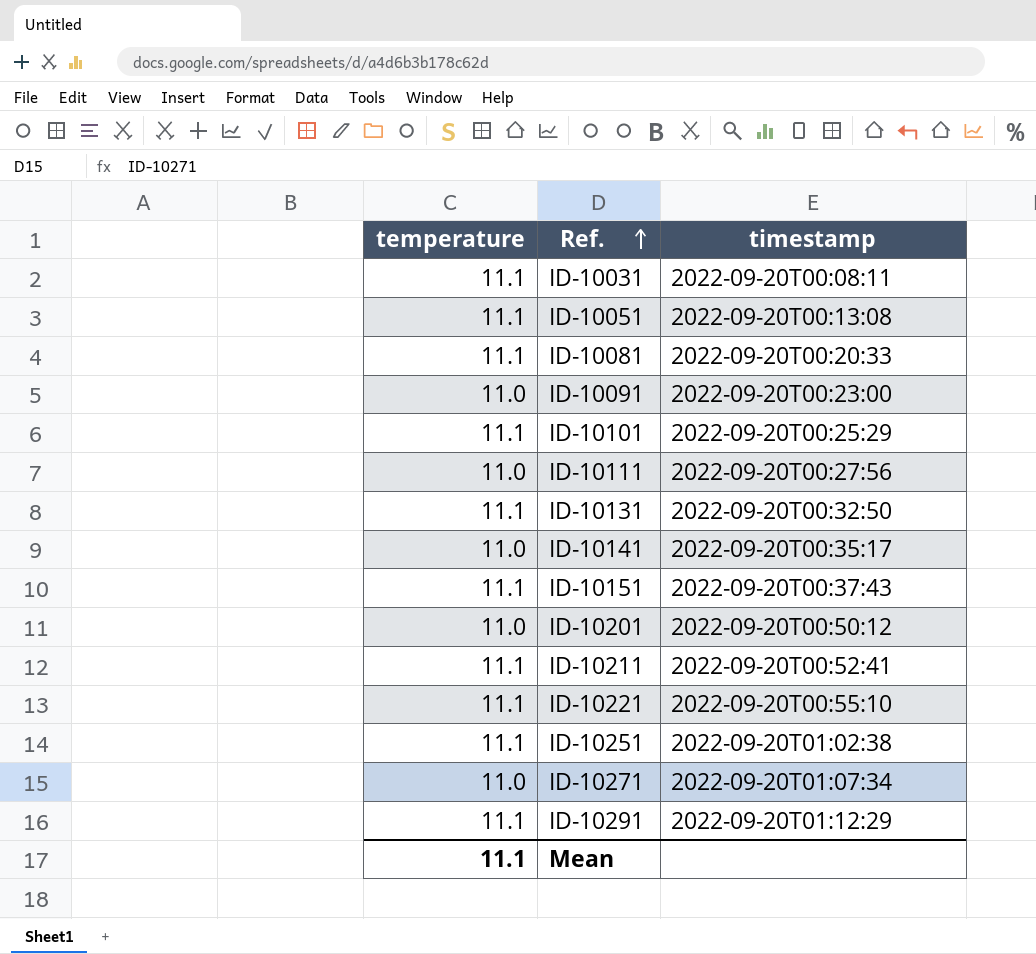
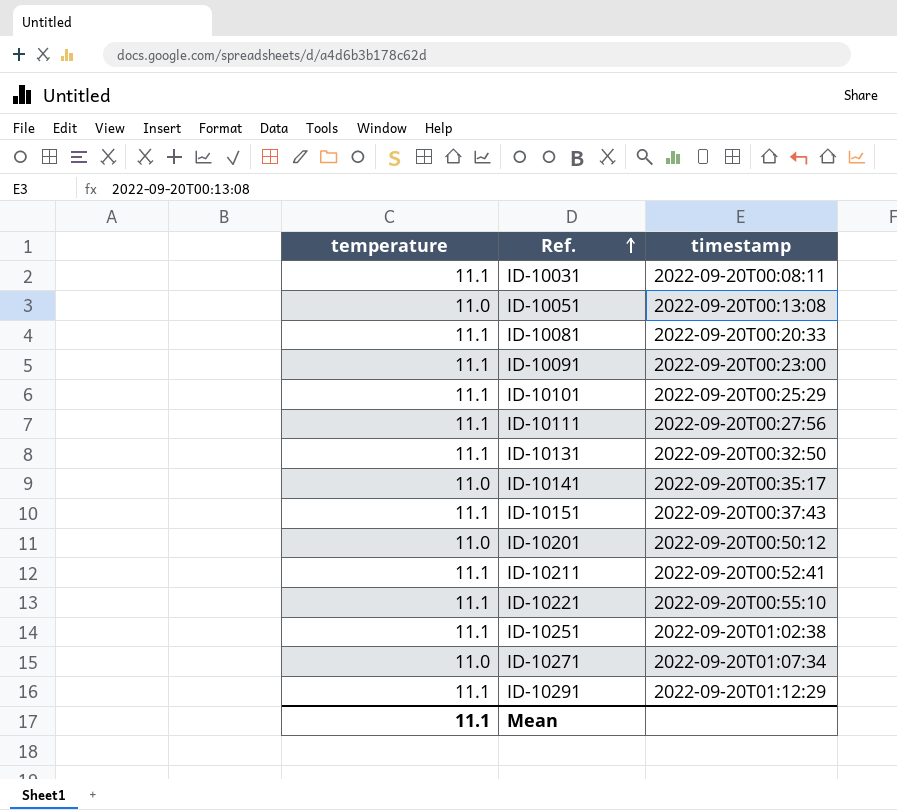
ID-10051 | temperature: 11.1 -> 11.0
ID-10091 | temperature: 11.0 -> 11.1
ID-10111 | temperature: 11.0 -> 11.1

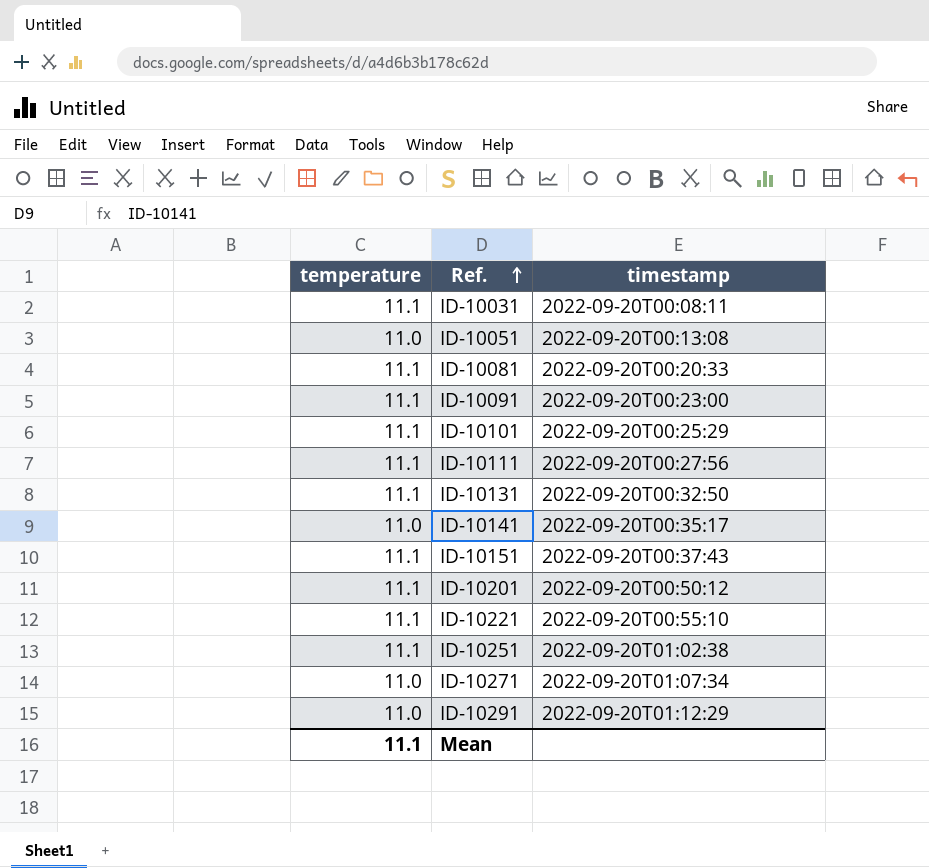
row ID-10211: 11.1 | 2022-09-20T00:52:41 -> none
ID-10201 | temperature: 11.0 -> 11.1
ID-10291 | temperature: 11.1 -> 11.0

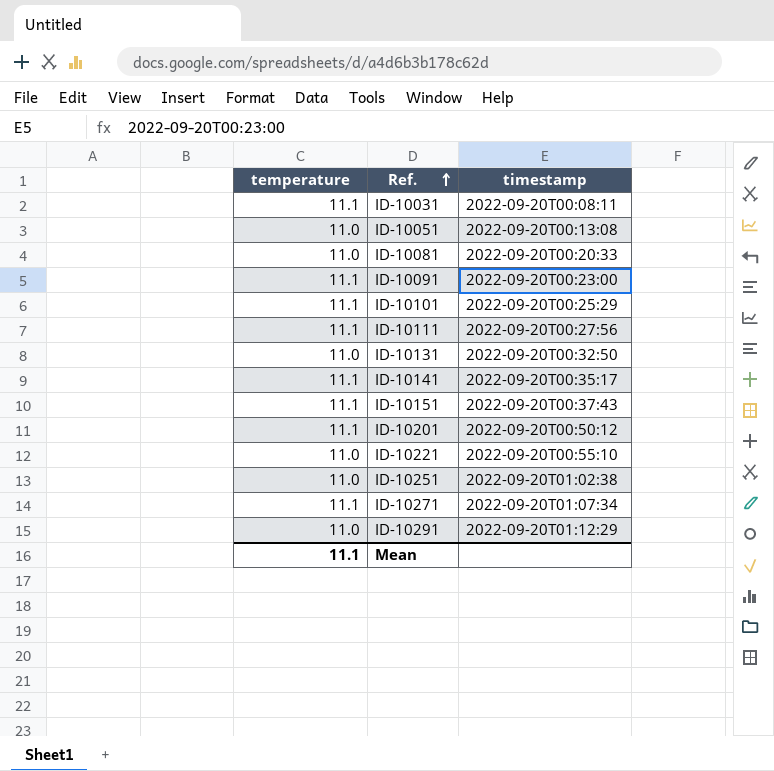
ID-10081 | temperature: 11.1 -> 11.0
ID-10131 | temperature: 11.1 -> 11.0
ID-10141 | temperature: 11.0 -> 11.1
ID-10221 | temperature: 11.1 -> 11.0
ID-10251 | temperature: 11.1 -> 11.0
ID-10271 | temperature: 11.0 -> 11.1

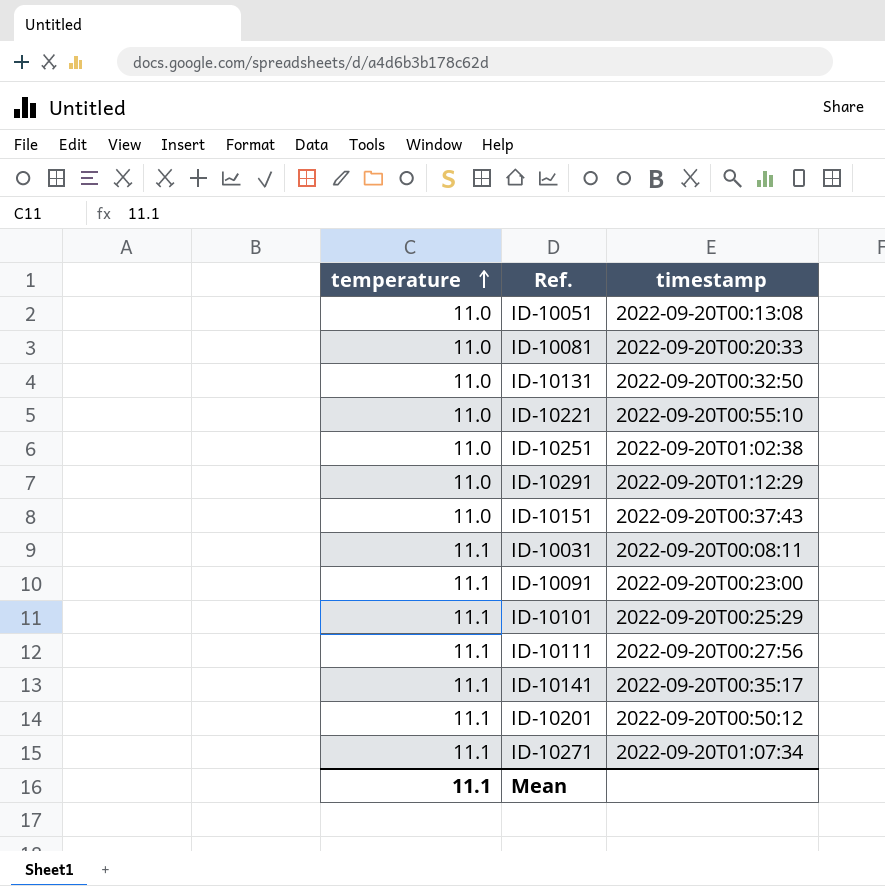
row order: Ref. ascending -> temperature ascending
ID-10151 | temperature: 11.1 -> 11.0

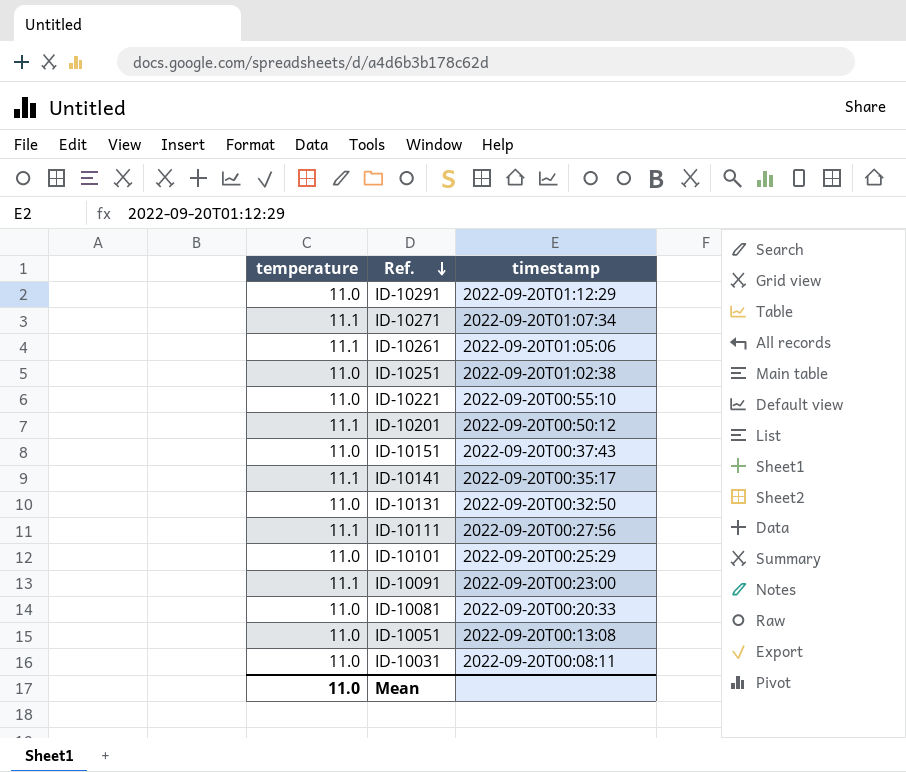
row order: temperature ascending -> Ref. descending
row ID-10261: none -> 11.1 | 2022-09-20T01:05:06
ID-10101 | temperature: 11.1 -> 11.0
ID-10031 | temperature: 11.1 -> 11.0
Mean | temperature: 11.1 -> 11.0

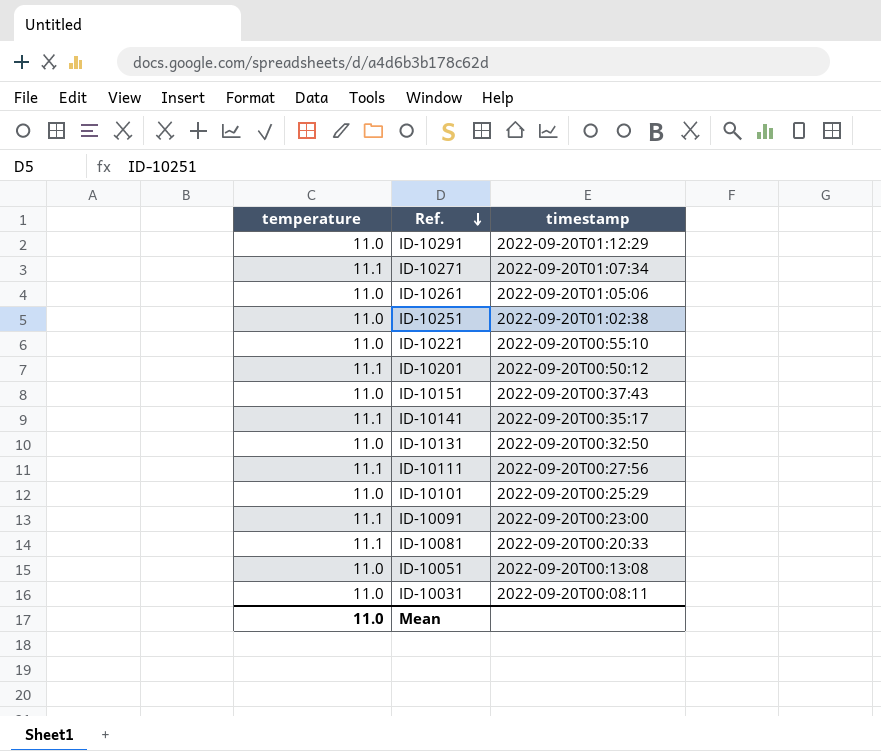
ID-10261 | temperature: 11.1 -> 11.0
ID-10081 | temperature: 11.0 -> 11.1

